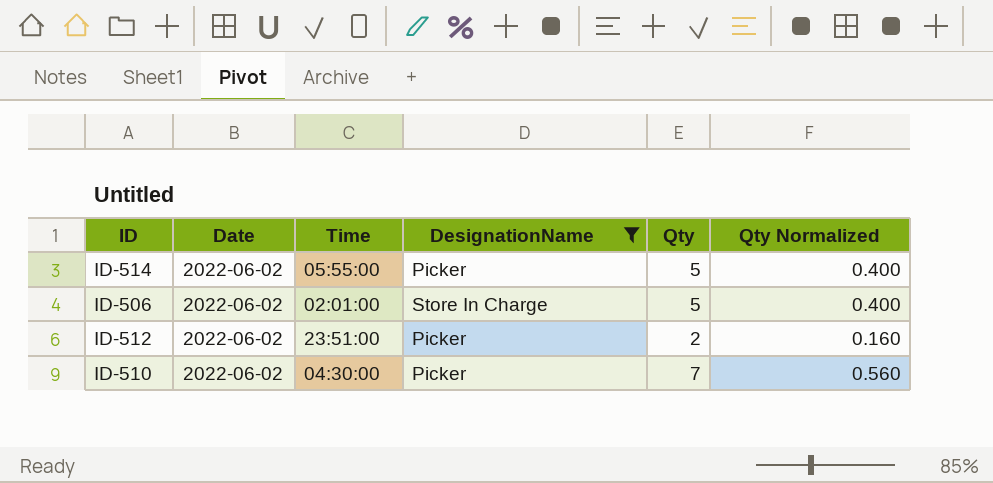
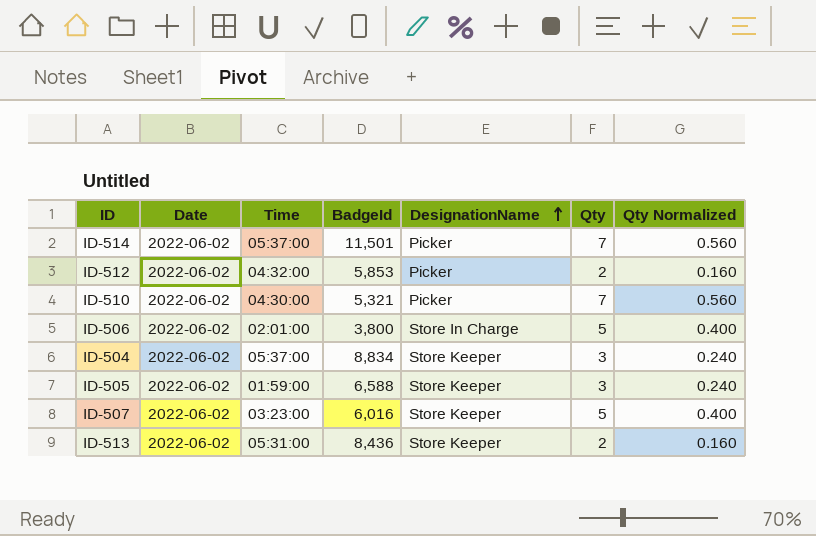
filter: DesignationName != Store Keeper -> none
row order: none -> DesignationName ascending
column BadgeId | position: none -> 4
ID-514 | Time: 05:55:00 -> 05:37:00
ID-514 | Qty: 5 -> 7
ID-514 | Qty Normalized: 0.400 -> 0.560
ID-512 | Time: 23:51:00 -> 04:32:00

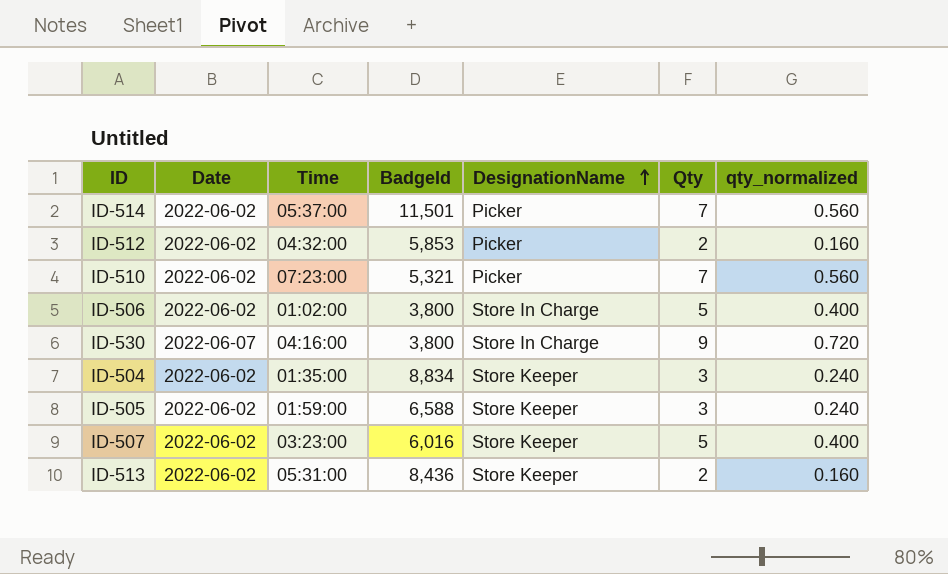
column name: Qty Normalized -> qty_normalized
ID-510 | Time: 04:30:00 -> 07:23:00
ID-506 | Time: 02:01:00 -> 01:02:00
row ID-530: none -> 2022-06-07 | 04:16:00 | 3,800 | Store In Charge | 9 | 0.720
ID-504 | Time: 05:37:00 -> 01:35:00

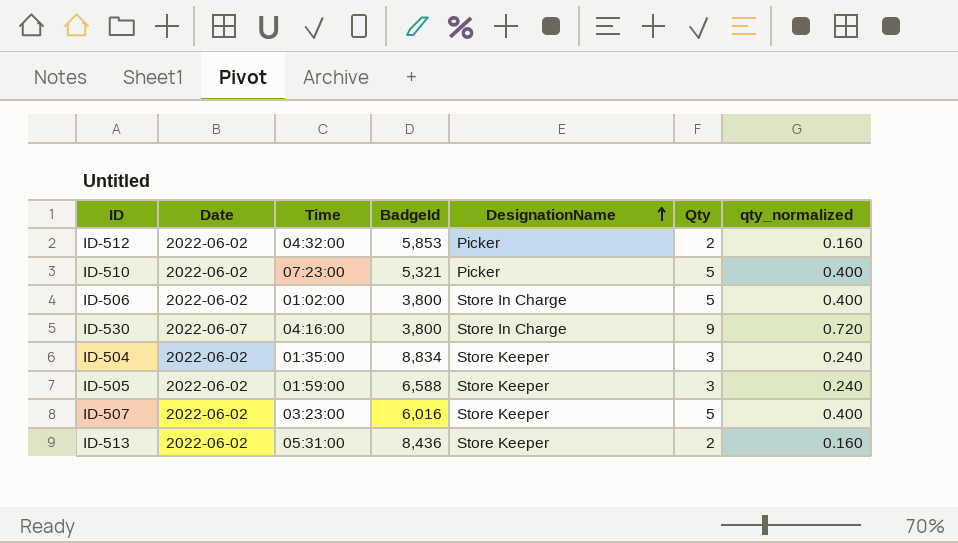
row ID-514: 2022-06-02 | 05:37:00 | 11,501 | Picker | 7 | 0.560 -> none
ID-510 | Qty: 7 -> 5
ID-510 | qty_normalized: 0.560 -> 0.400

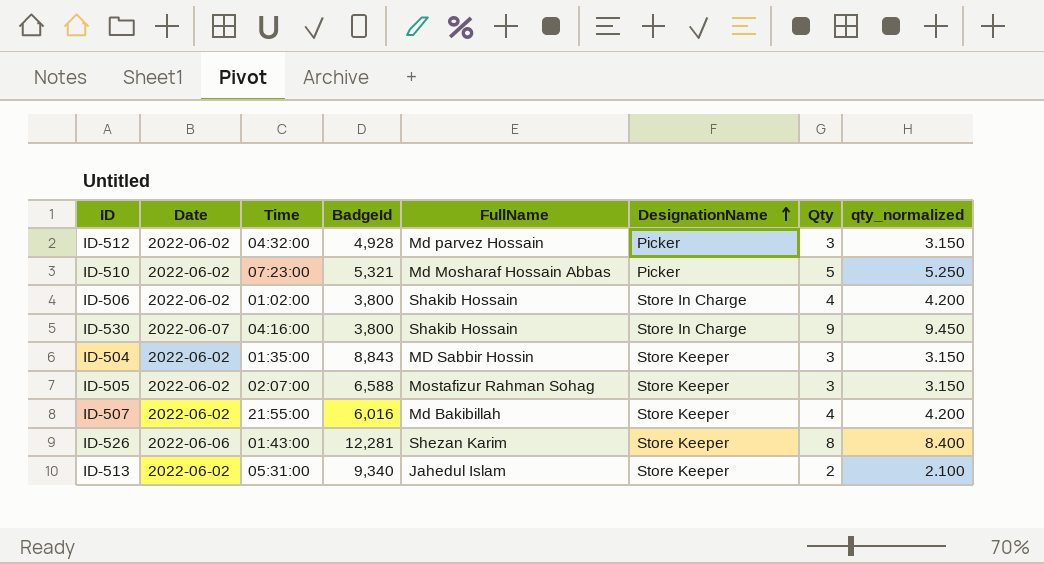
column FullName | position: none -> 5
column qty_normalized | formula: [Qty] * 0.08 -> [Qty] * 1.05
ID-512 | BadgeId: 5,853 -> 4,928
ID-512 | Qty: 2 -> 3
ID-506 | Qty: 5 -> 4
ID-504 | BadgeId: 8,834 -> 8,843
ID-505 | Time: 01:59:00 -> 02:07:00
ID-507 | Time: 03:23:00 -> 21:55:00
ID-507 | Qty: 5 -> 4
row ID-526: none -> 2022-06-06 | 01:43:00 | 12,281 | Shezan Karim | Store Keeper | 8 | 8.400
ID-513 | BadgeId: 8,436 -> 9,340

